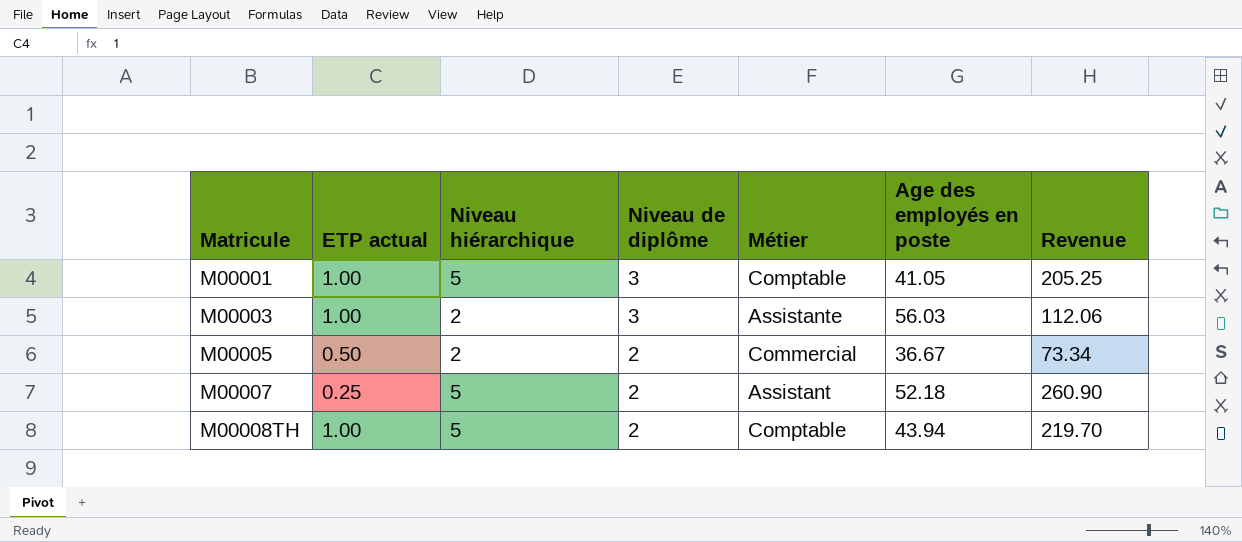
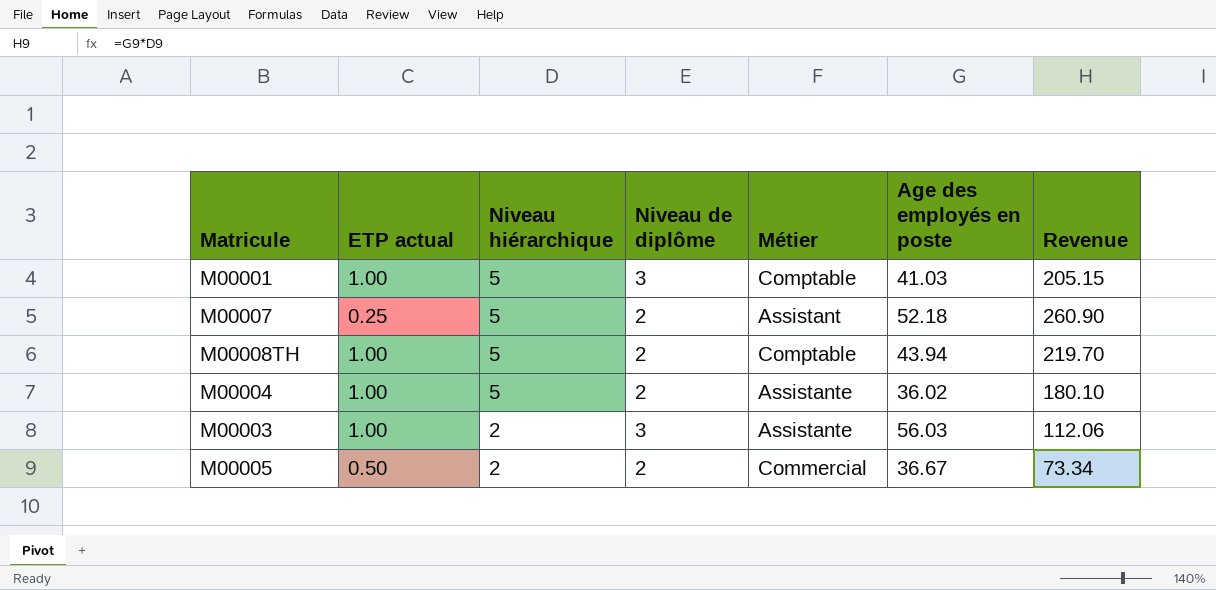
row order: Matricule ascending -> Niveau hiérarchique descending
M00001 | Age des employés en poste: 41.05 -> 41.03
M00001 | Revenue: 205.25 -> 205.15
row M00004: none -> 1.00 | 5 | 2 | Assistante | 36.02 | 180.10

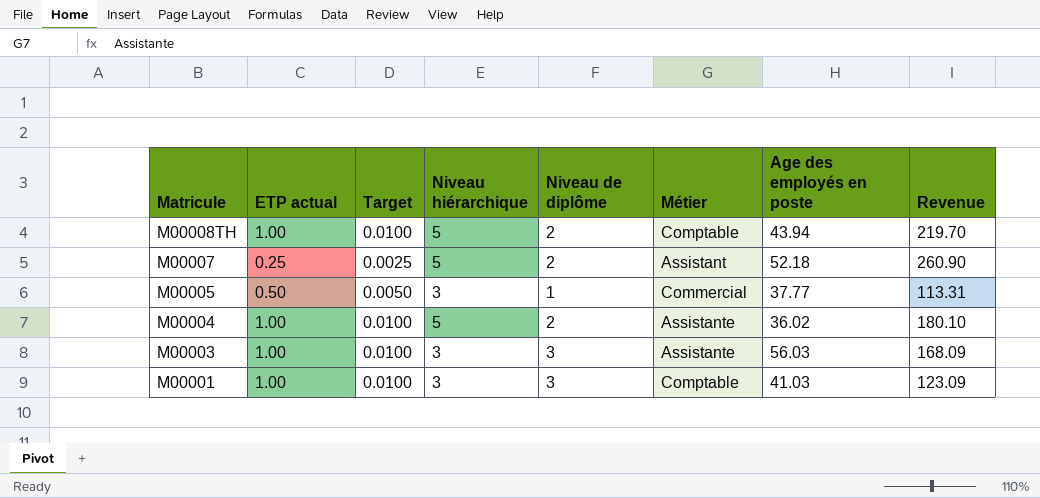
row order: Niveau hiérarchique descending -> Matricule descending
column Target | formula: none -> [ETP actual] * 0.01
M00005 | Niveau hiérarchique: 2 -> 3
M00005 | Niveau de diplôme: 2 -> 1
M00005 | Age des employés en poste: 36.67 -> 37.77
M00005 | Revenue: 73.34 -> 113.31
M00003 | Niveau hiérarchique: 2 -> 3
M00003 | Revenue: 112.06 -> 168.09
M00001 | Niveau hiérarchique: 5 -> 3
M00001 | Revenue: 205.15 -> 123.09

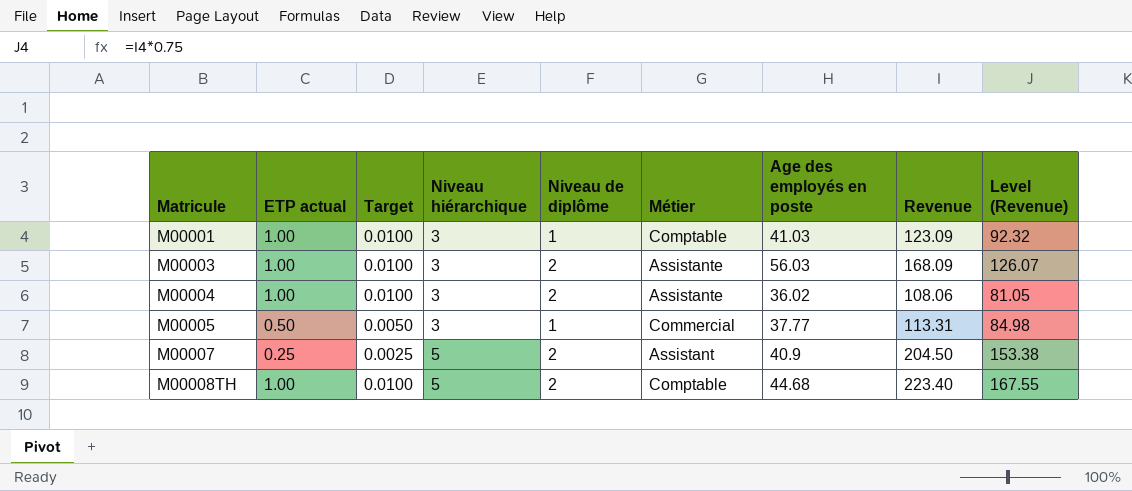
row order: Matricule descending -> Matricule ascending
column Level (Revenue) | formula: none -> [Revenue] * 0.75
M00001 | Niveau de diplôme: 3 -> 1
M00003 | Niveau de diplôme: 3 -> 2
M00004 | Niveau hiérarchique: 5 -> 3
M00004 | Revenue: 180.10 -> 108.06
M00007 | Age des employés en poste: 52.18 -> 40.9
M00007 | Revenue: 260.90 -> 204.50
M00008TH | Age des employés en poste: 43.94 -> 44.68
M00008TH | Revenue: 219.70 -> 223.40

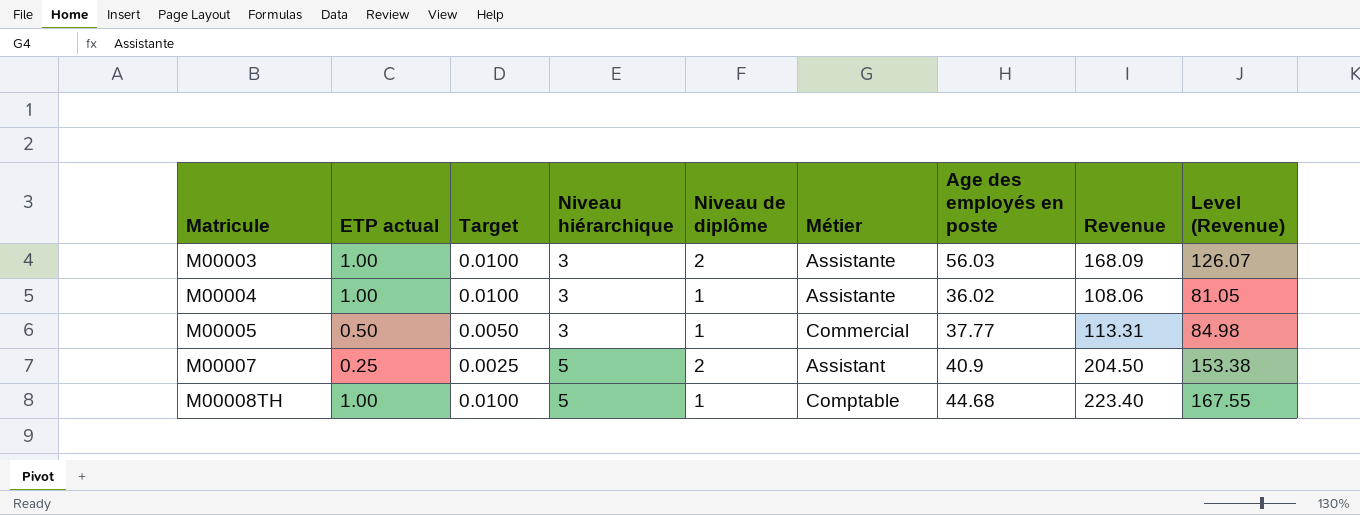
row M00001: 1.00 | 0.0100 | 3 | 1 | Comptable | 41.03 | 123.09 | 92.32 -> none
M00004 | Niveau de diplôme: 2 -> 1
M00008TH | Niveau de diplôme: 2 -> 1

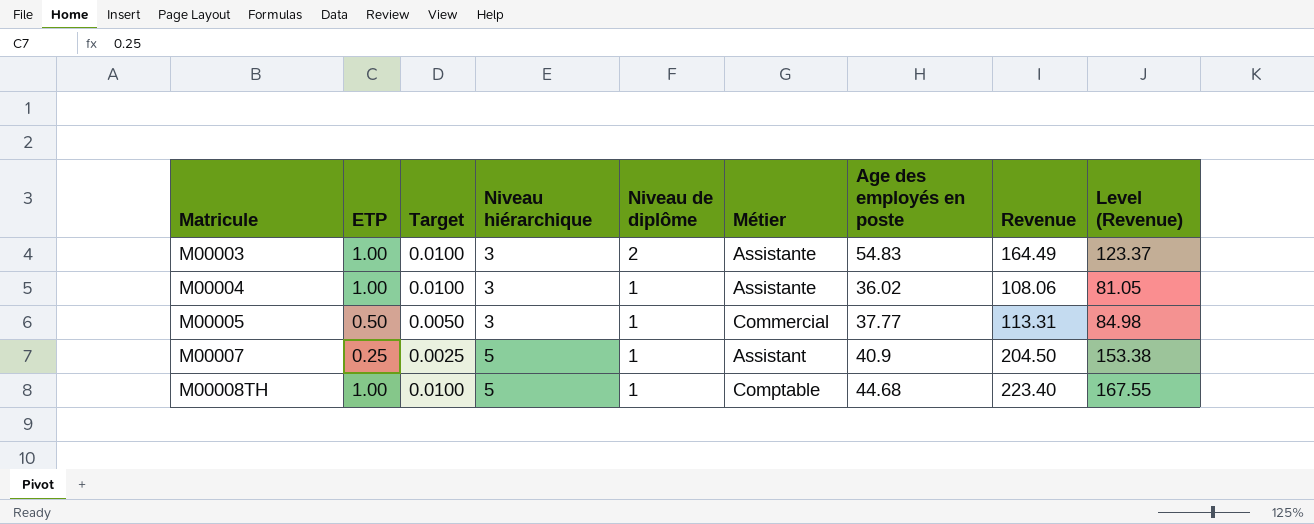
column name: ETP actual -> ETP
M00003 | Age des employés en poste: 56.03 -> 54.83
M00003 | Revenue: 168.09 -> 164.49
M00003 | Level (Revenue): 126.07 -> 123.37
M00007 | Niveau de diplôme: 2 -> 1

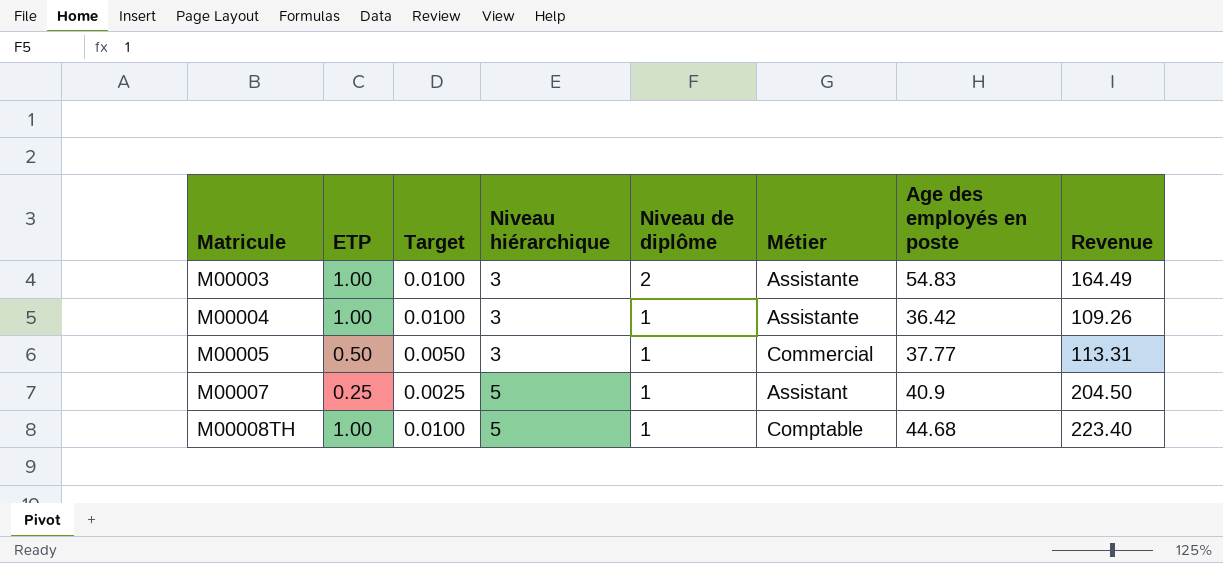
column Level (Revenue) | formula: [Revenue] * 0.75 -> none
M00004 | Age des employés en poste: 36.02 -> 36.42
M00004 | Revenue: 108.06 -> 109.26

